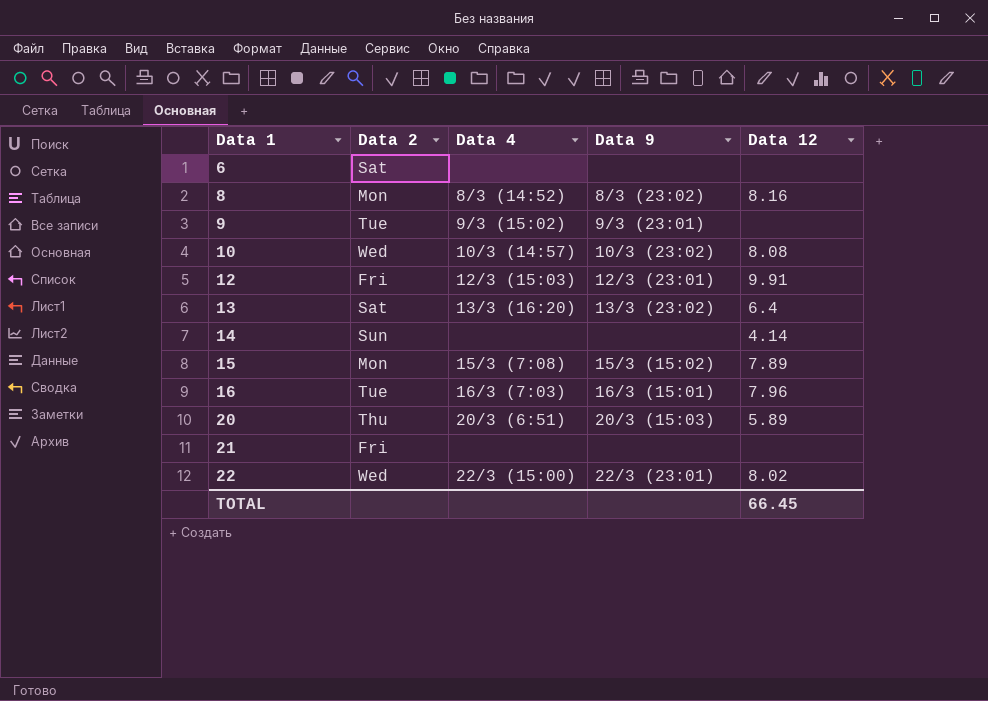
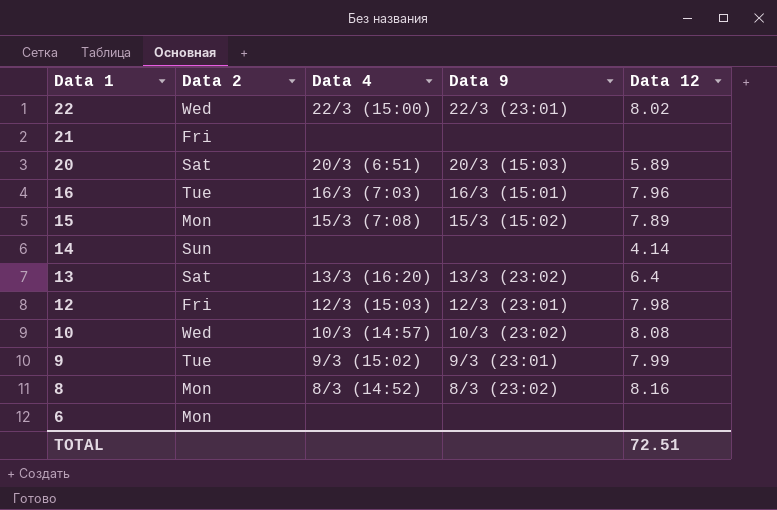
row order: Data 1 ascending -> Data 1 descending
20 | Data 2: Thu -> Sat
12 | Data 12: 9.91 -> 7.98
9 | Data 12: none -> 7.99
6 | Data 2: Sat -> Mon
TOTAL | Data 12: 66.45 -> 72.51

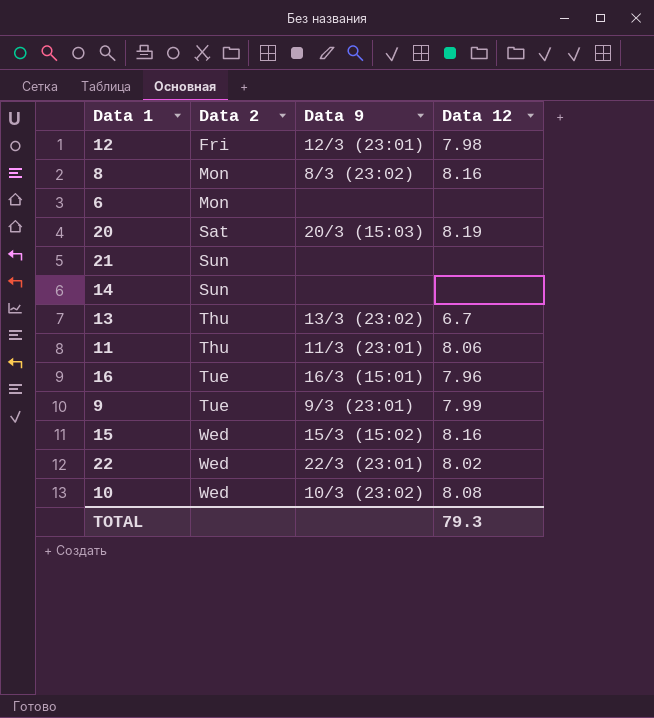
row order: Data 1 descending -> Data 2 ascending
column Data 4 | position: 3 -> none
20 | Data 12: 5.89 -> 8.19
21 | Data 2: Fri -> Sun
14 | Data 12: 4.14 -> none
13 | Data 2: Sat -> Thu
13 | Data 12: 6.4 -> 6.7
row 11: none -> Thu | 11/3 (23:01) | 8.06
15 | Data 2: Mon -> Wed
15 | Data 12: 7.89 -> 8.16
TOTAL | Data 12: 72.51 -> 79.3

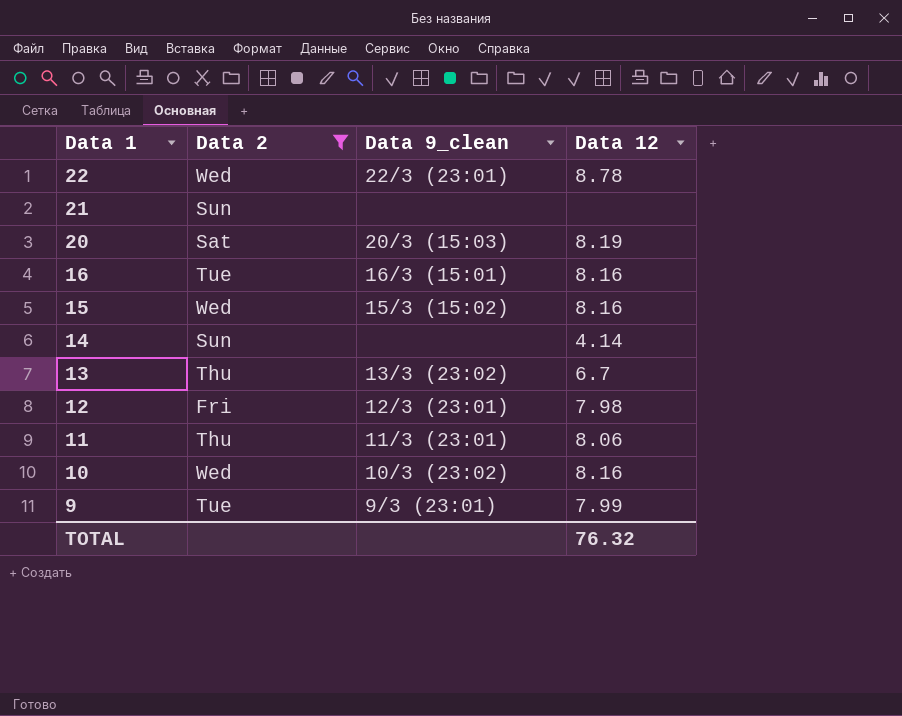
filter: none -> Data 2 != Mon
row order: Data 2 ascending -> Data 1 descending
column name: Data 9 -> Data 9_clean
22 | Data 12: 8.02 -> 8.78
16 | Data 12: 7.96 -> 8.16
14 | Data 12: none -> 4.14
10 | Data 12: 8.08 -> 8.16
TOTAL | Data 12: 79.3 -> 76.32

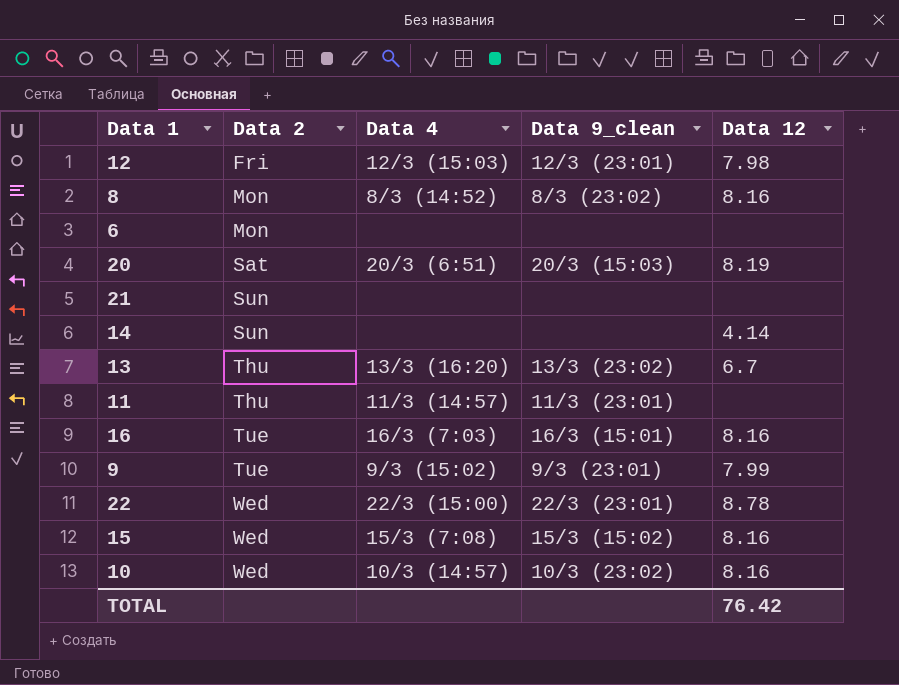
filter: Data 2 != Mon -> none
row order: Data 1 descending -> Data 2 ascending
column Data 4 | position: none -> 3
11 | Data 12: 8.06 -> none
TOTAL | Data 12: 76.32 -> 76.42

